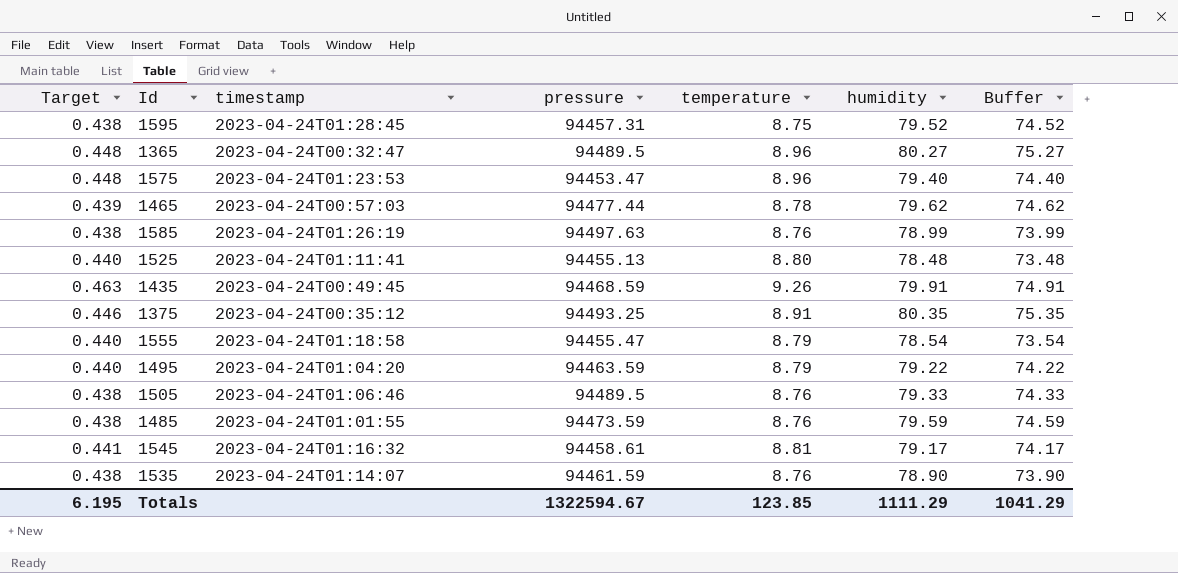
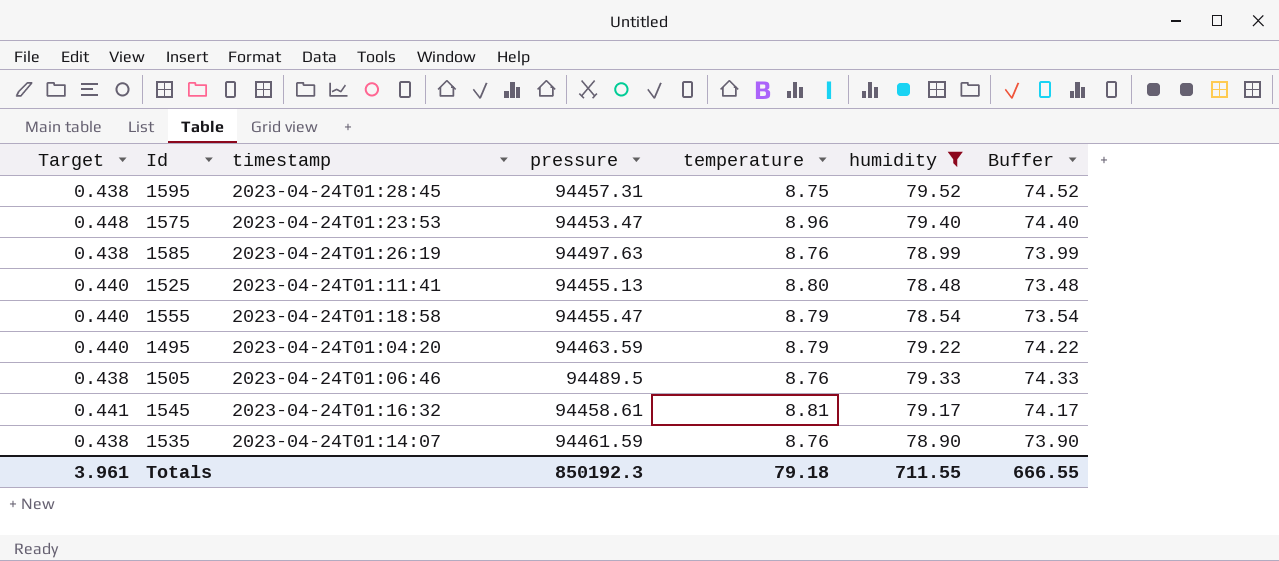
filter: none -> humidity <= 79.52
Totals | Target: 6.195 -> 3.961
Totals | pressure: 1322594.67 -> 850192.3
Totals | temperature: 123.85 -> 79.18
Totals | humidity: 1111.29 -> 711.55
Totals | Buffer: 1041.29 -> 666.55

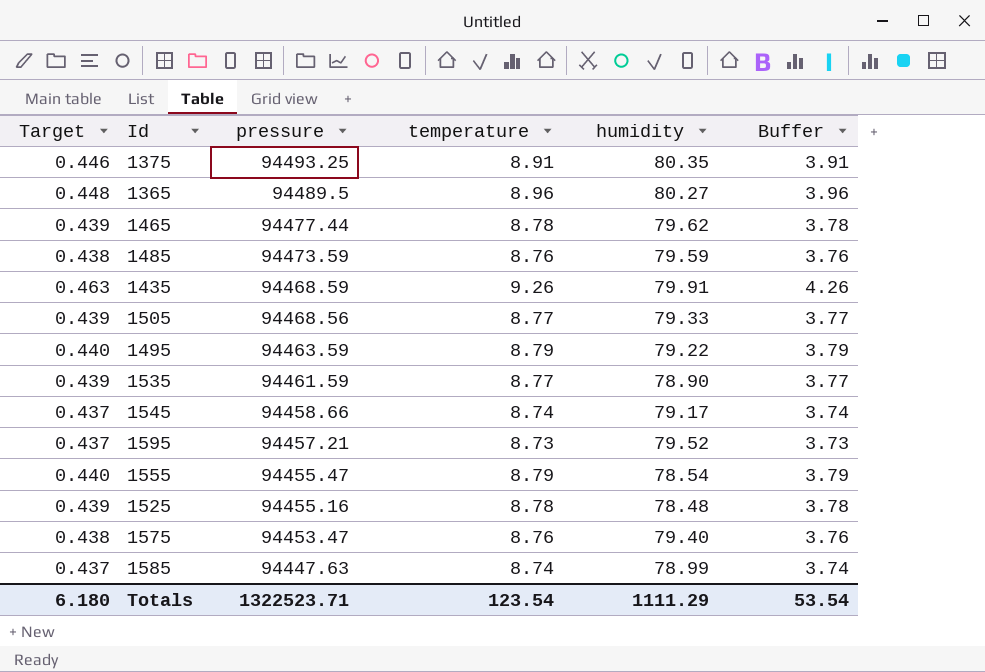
filter: humidity <= 79.52 -> none
row order: none -> pressure descending
column timestamp | position: 3 -> none
column Buffer | formula: [humidity] - 5 -> [temperature] - 5
1505 | Target: 0.438 -> 0.439
1505 | pressure: 94489.5 -> 94468.56
1505 | temperature: 8.76 -> 8.77
1535 | Target: 0.438 -> 0.439
1535 | temperature: 8.76 -> 8.77
1545 | Target: 0.441 -> 0.437
1545 | pressure: 94458.61 -> 94458.66
1545 | temperature: 8.81 -> 8.74
1595 | Target: 0.438 -> 0.437
1595 | pressure: 94457.31 -> 94457.21
1595 | temperature: 8.75 -> 8.73
1525 | Target: 0.440 -> 0.439
1525 | pressure: 94455.13 -> 94455.16
1525 | temperature: 8.80 -> 8.78
1575 | Target: 0.448 -> 0.438
1575 | temperature: 8.96 -> 8.76
1585 | Target: 0.438 -> 0.437
1585 | pressure: 94497.63 -> 94447.63
1585 | temperature: 8.76 -> 8.74
Totals | Target: 3.961 -> 6.180
Totals | pressure: 850192.3 -> 1322523.71
Totals | temperature: 79.18 -> 123.54
Totals | humidity: 711.55 -> 1111.29
Totals | Buffer: 666.55 -> 53.54

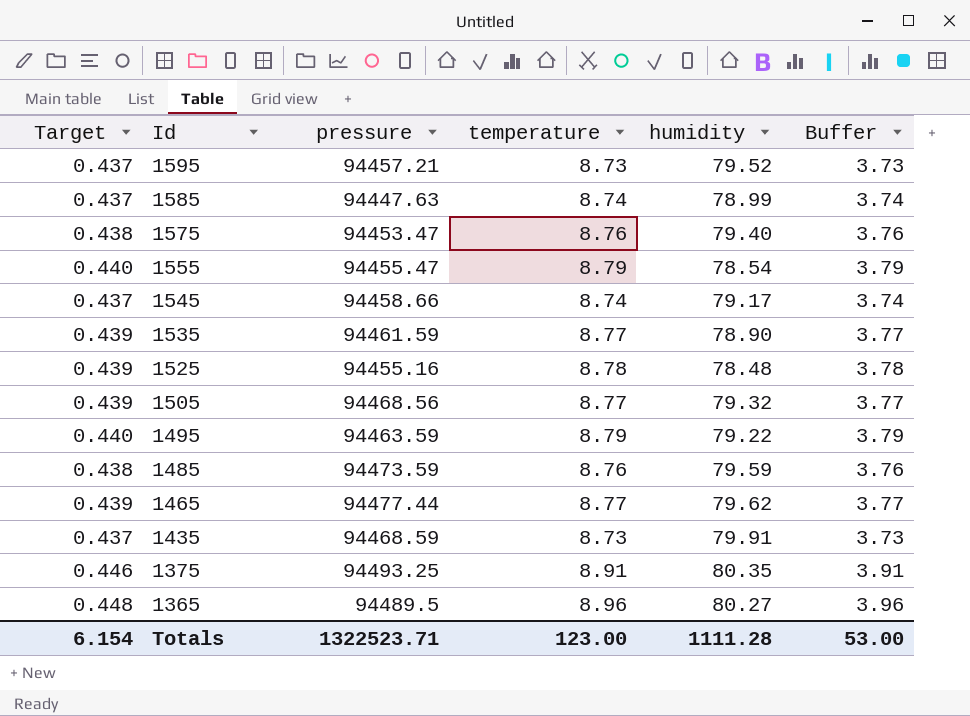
row order: pressure descending -> Id descending
1505 | humidity: 79.33 -> 79.32
1465 | temperature: 8.78 -> 8.77
1465 | Buffer: 3.78 -> 3.77
1435 | Target: 0.463 -> 0.437
1435 | temperature: 9.26 -> 8.73
1435 | Buffer: 4.26 -> 3.73
Totals | Target: 6.180 -> 6.154
Totals | temperature: 123.54 -> 123.00
Totals | humidity: 1111.29 -> 1111.28
Totals | Buffer: 53.54 -> 53.00

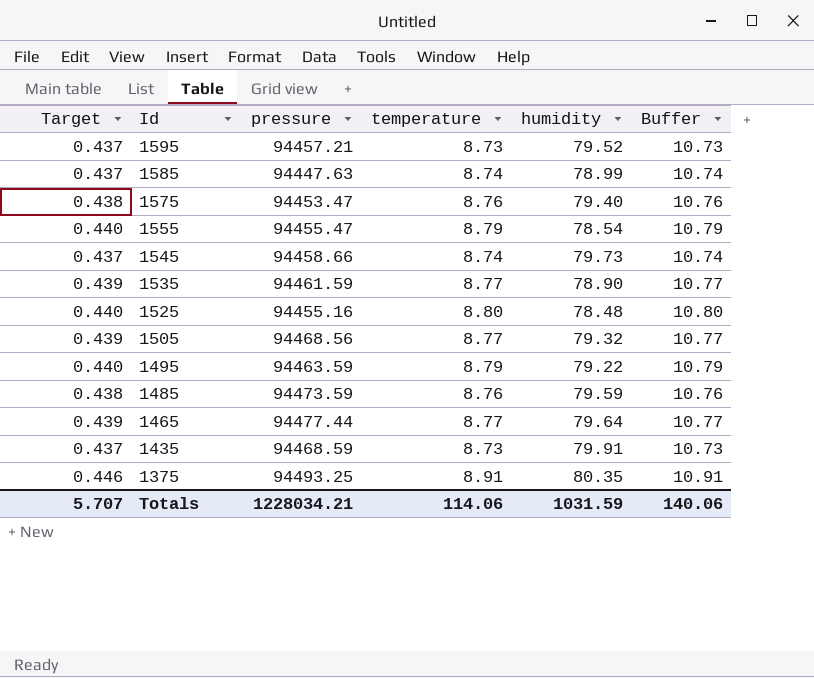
column Buffer | formula: [temperature] - 5 -> [temperature] + 2
row 1365: 0.448 | 94489.5 | 8.96 | 80.27 | 3.96 -> none
1545 | humidity: 79.17 -> 79.73
1525 | Target: 0.439 -> 0.440
1525 | temperature: 8.78 -> 8.80
1465 | humidity: 79.62 -> 79.64
Totals | Target: 6.154 -> 5.707
Totals | pressure: 1322523.71 -> 1228034.21
Totals | temperature: 123.00 -> 114.06
Totals | humidity: 1111.28 -> 1031.59
Totals | Buffer: 53.00 -> 140.06

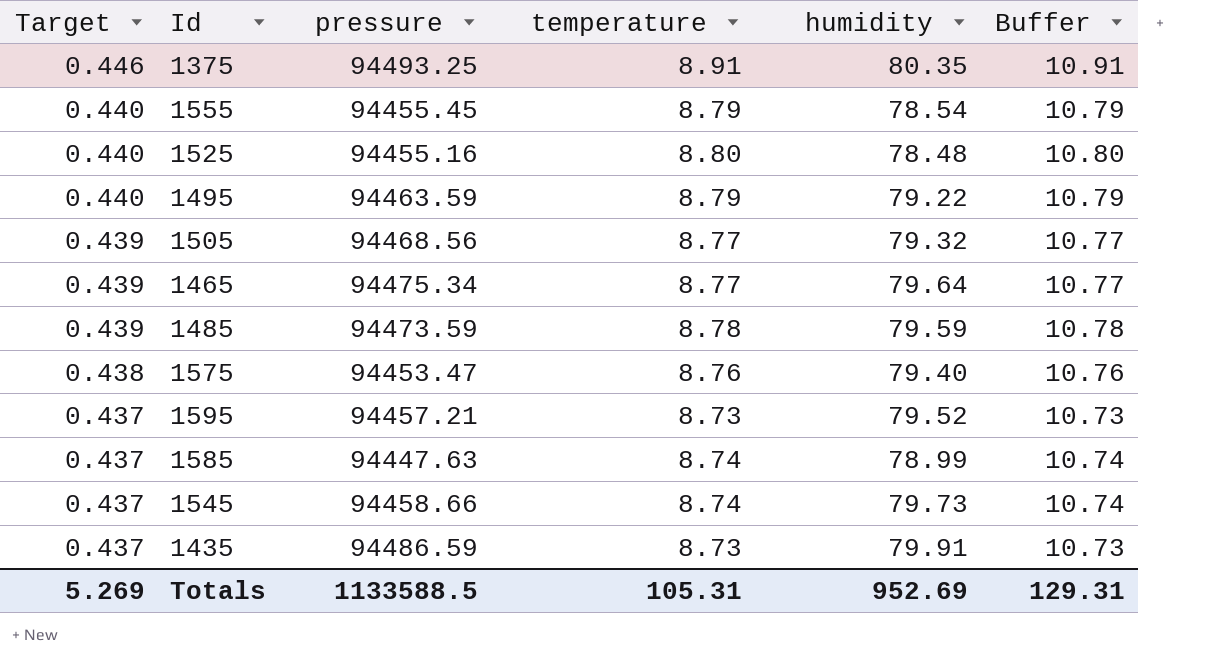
row order: Id descending -> Target descending
row 1535: 0.439 | 94461.59 | 8.77 | 78.90 | 10.77 -> none
1555 | pressure: 94455.47 -> 94455.45
1465 | pressure: 94477.44 -> 94475.34
1485 | Target: 0.438 -> 0.439
1485 | temperature: 8.76 -> 8.78
1485 | Buffer: 10.76 -> 10.78
1435 | pressure: 94468.59 -> 94486.59
Totals | Target: 5.707 -> 5.269
Totals | pressure: 1228034.21 -> 1133588.5
Totals | temperature: 114.06 -> 105.31
Totals | humidity: 1031.59 -> 952.69
Totals | Buffer: 140.06 -> 129.31

